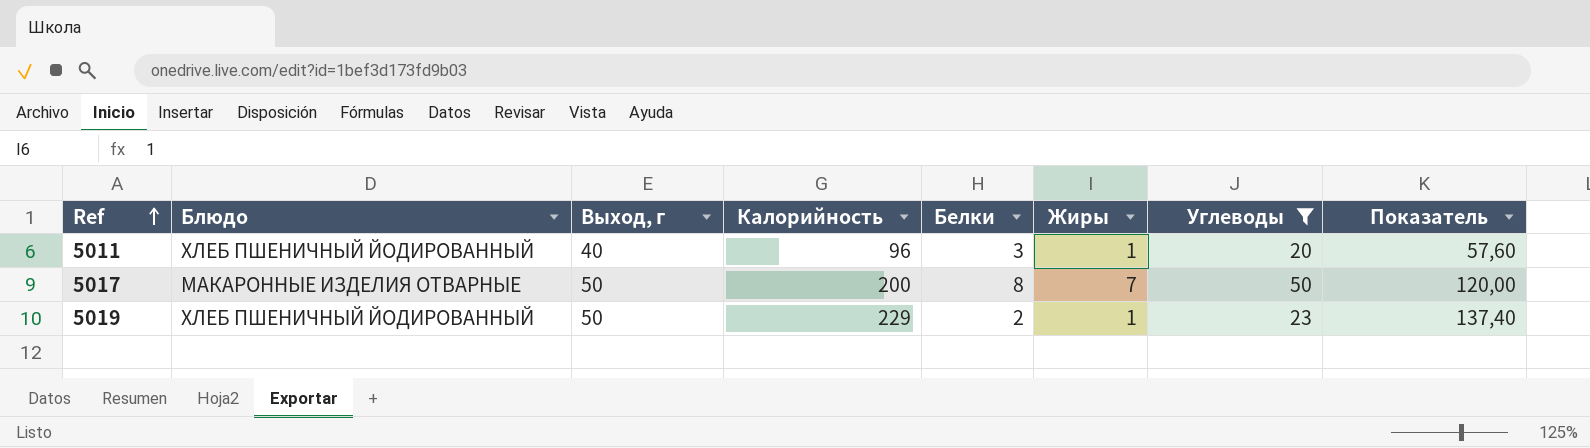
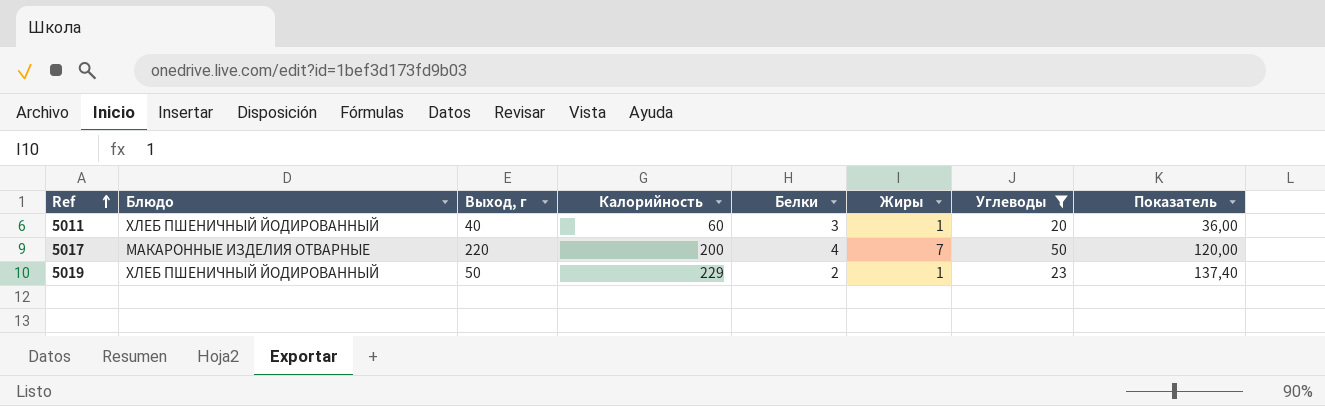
5011 | Калорийность: 96 -> 60
5011 | Показатель: 57,60 -> 36,00
5017 | Выход, г: 50 -> 220
5017 | Белки: 8 -> 4

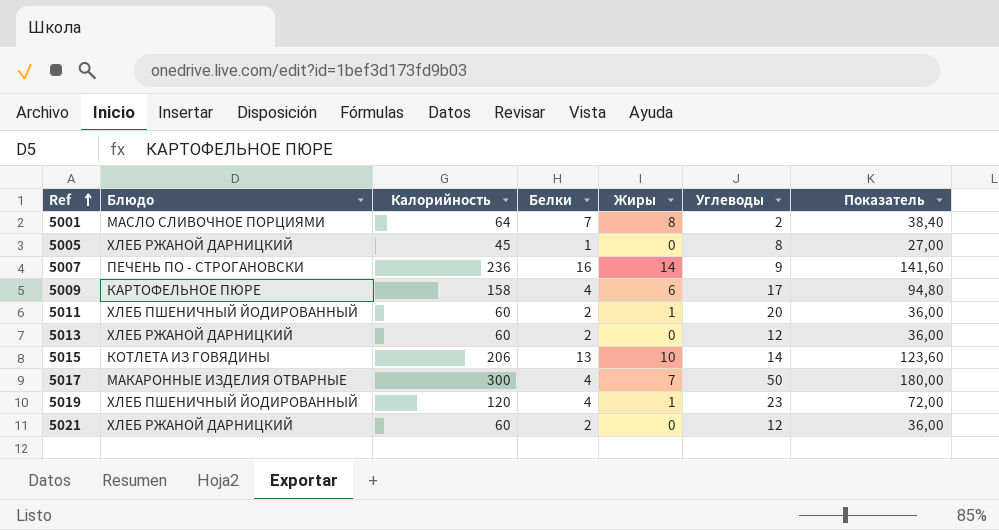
filter: Углеводы >= 20 -> none
column Выход, г | position: 3 -> none
5011 | Белки: 3 -> 2
5017 | Калорийность: 200 -> 300
5017 | Показатель: 120,00 -> 180,00
5019 | Калорийность: 229 -> 120
5019 | Белки: 2 -> 4
5019 | Показатель: 137,40 -> 72,00

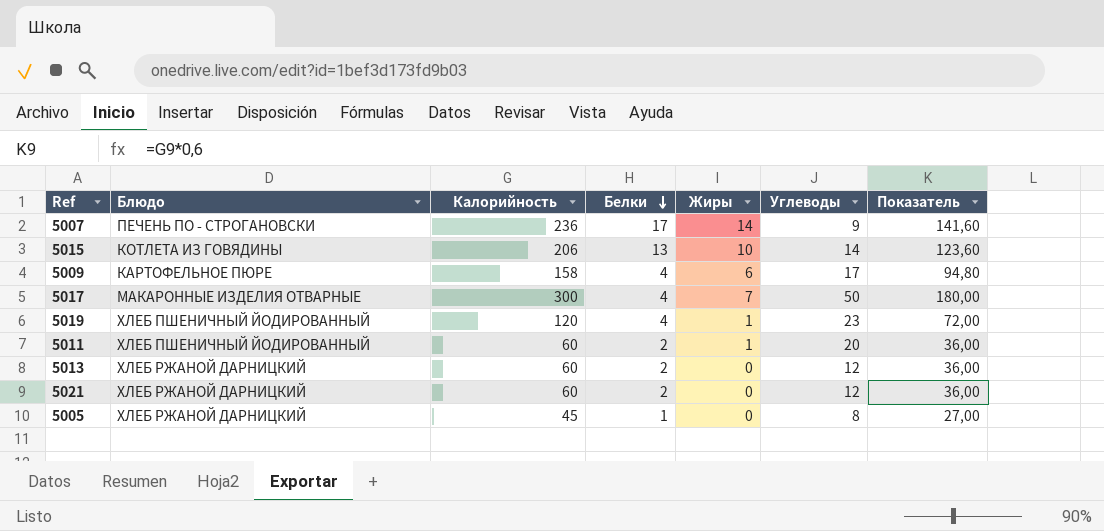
row order: Ref ascending -> Белки descending
row 5001: МАСЛО СЛИВОЧНОЕ ПОРЦИЯМИ | 64 | 7 | 8 | 2 | 38,40 -> none
5007 | Белки: 16 -> 17

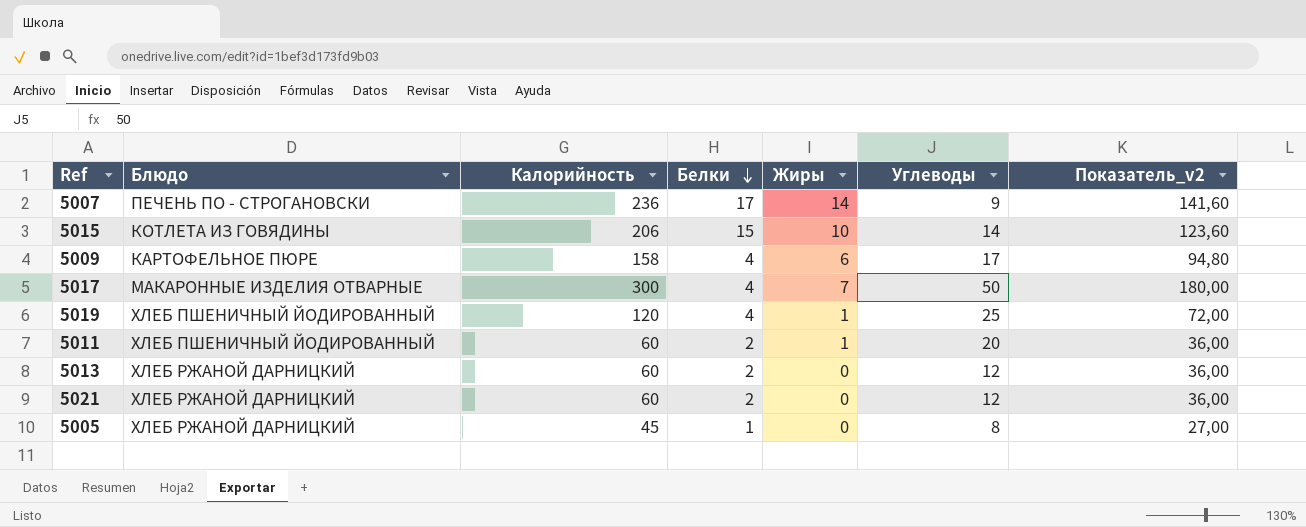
column name: Показатель -> Показатель_v2
5015 | Белки: 13 -> 15
5019 | Углеводы: 23 -> 25

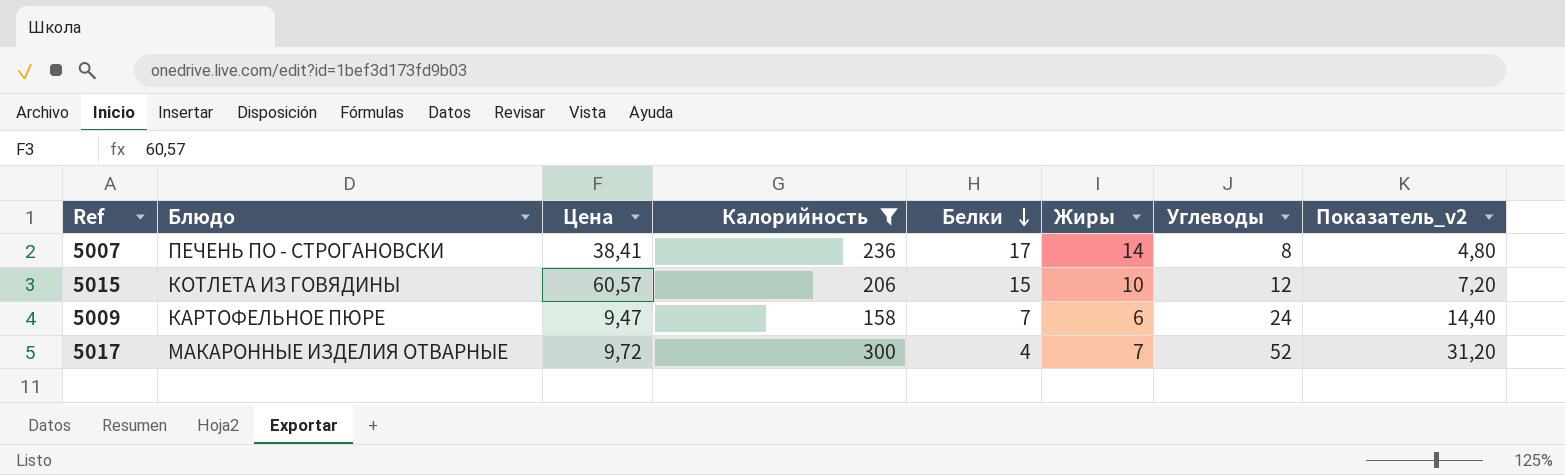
filter: none -> Калорийность >= 158
column Цена | position: none -> 3
column Показатель_v2 | formula: [Калорийность] * 0,6 -> [Углеводы] * 0,6
5007 | Углеводы: 9 -> 8
5015 | Углеводы: 14 -> 12
5009 | Белки: 4 -> 7
5009 | Углеводы: 17 -> 24
5017 | Углеводы: 50 -> 52

